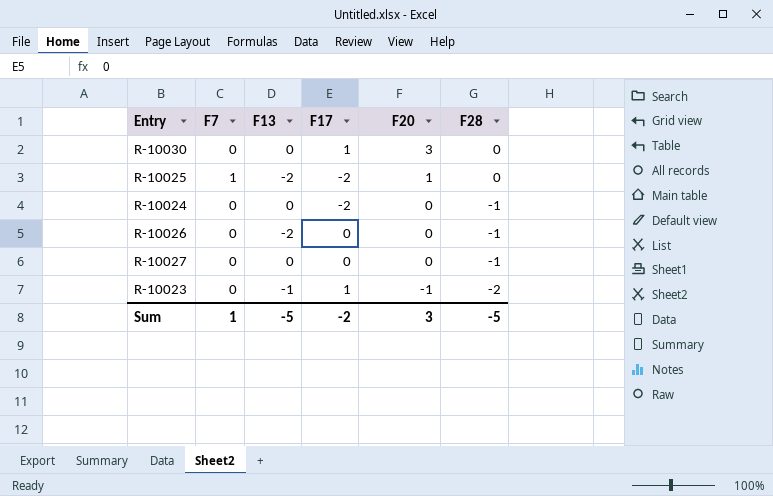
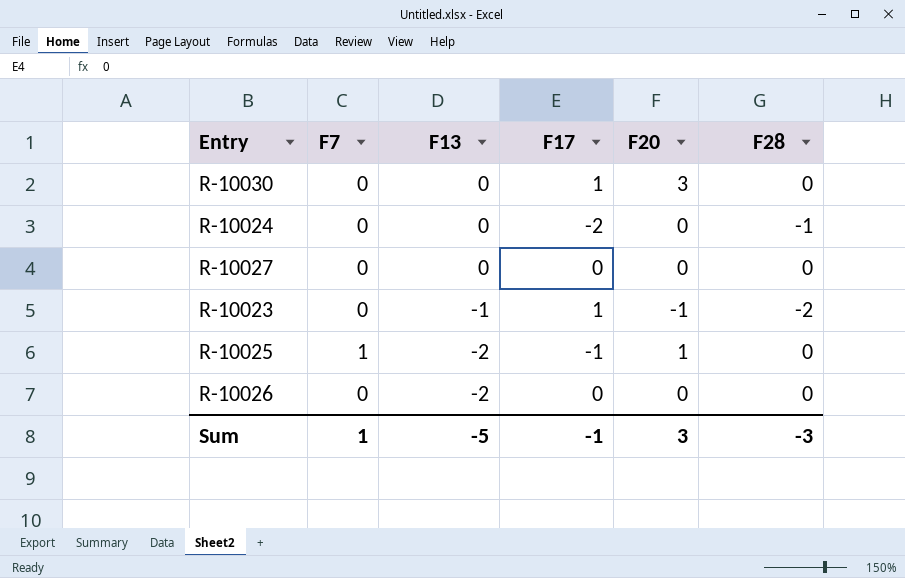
row order: F20 descending -> F13 descending
R-10027 | F28: -1 -> 0
R-10025 | F17: -2 -> -1
R-10026 | F28: -1 -> 0
Sum | F17: -2 -> -1
Sum | F28: -5 -> -3

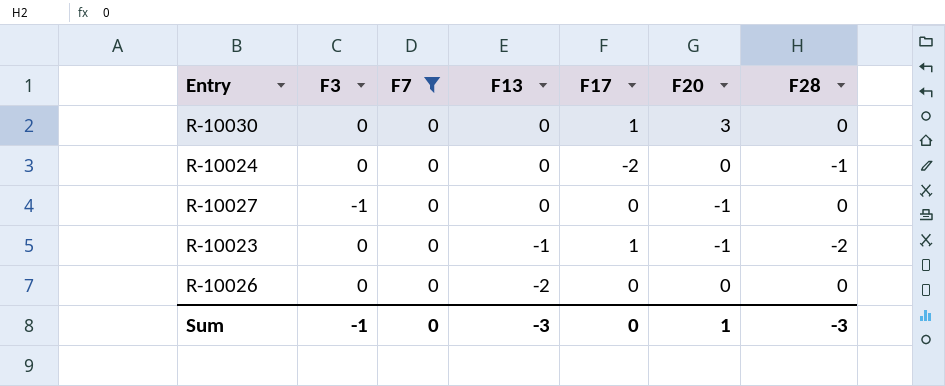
filter: none -> F7 = 0
column F3 | position: none -> 2
R-10027 | F20: 0 -> -1
Sum | F7: 1 -> 0
Sum | F13: -5 -> -3
Sum | F17: -1 -> 0
Sum | F20: 3 -> 1

